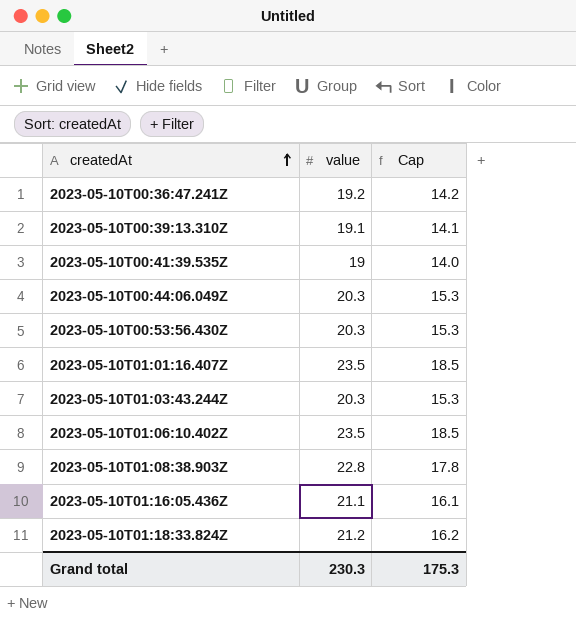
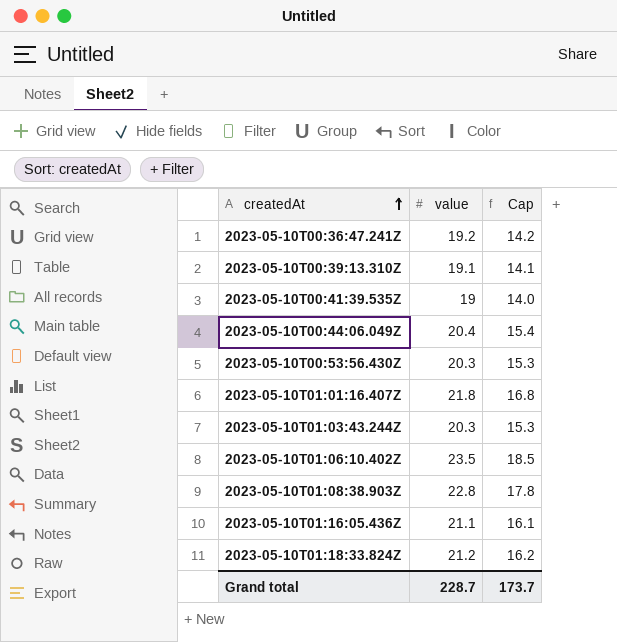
2023-05-10T00:44:06.049Z | value: 20.3 -> 20.4
2023-05-10T00:44:06.049Z | Cap: 15.3 -> 15.4
2023-05-10T01:01:16.407Z | value: 23.5 -> 21.8
2023-05-10T01:01:16.407Z | Cap: 18.5 -> 16.8
Grand total | value: 230.3 -> 228.7
Grand total | Cap: 175.3 -> 173.7

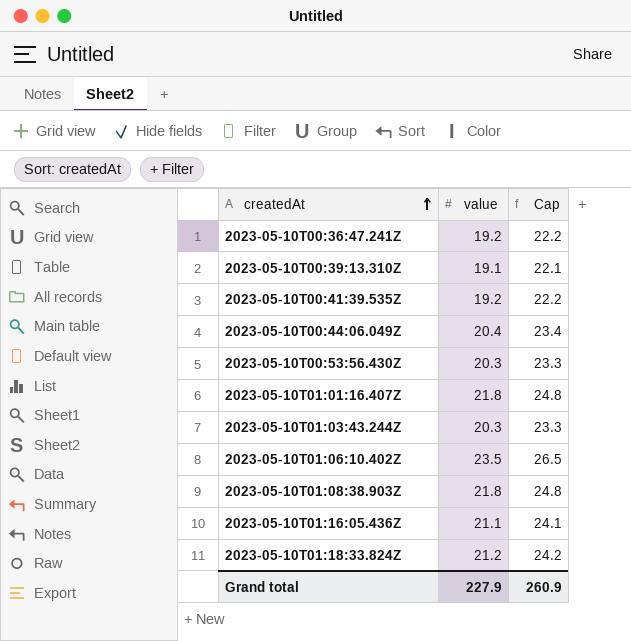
column Cap | formula: [value] - 5 -> [value] + 3
2023-05-10T00:41:39.535Z | value: 19 -> 19.2
2023-05-10T01:08:38.903Z | value: 22.8 -> 21.8
Grand total | value: 228.7 -> 227.9
Grand total | Cap: 173.7 -> 260.9

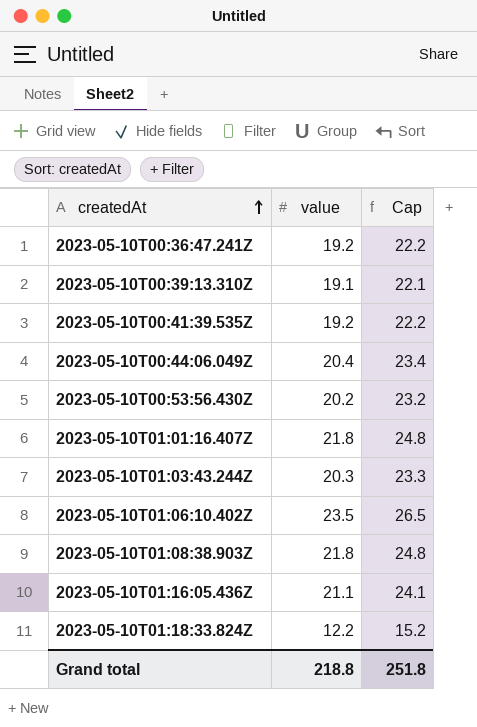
2023-05-10T00:53:56.430Z | value: 20.3 -> 20.2
2023-05-10T00:53:56.430Z | Cap: 23.3 -> 23.2
2023-05-10T01:18:33.824Z | value: 21.2 -> 12.2
2023-05-10T01:18:33.824Z | Cap: 24.2 -> 15.2
Grand total | value: 227.9 -> 218.8
Grand total | Cap: 260.9 -> 251.8

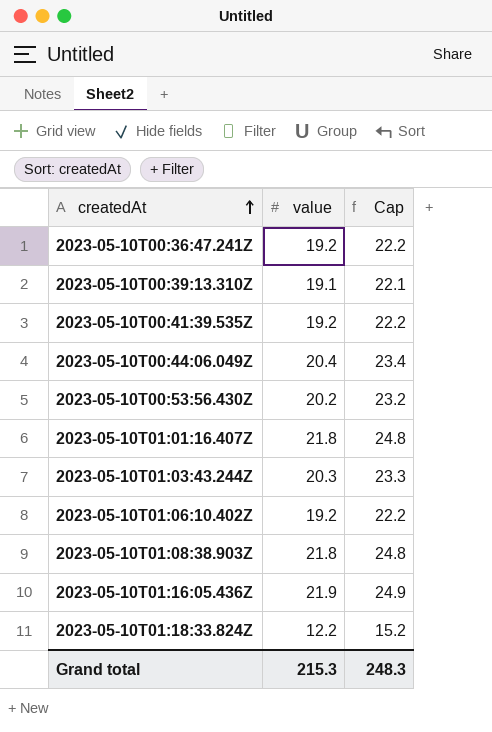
2023-05-10T01:06:10.402Z | value: 23.5 -> 19.2
2023-05-10T01:06:10.402Z | Cap: 26.5 -> 22.2
2023-05-10T01:16:05.436Z | value: 21.1 -> 21.9
2023-05-10T01:16:05.436Z | Cap: 24.1 -> 24.9
Grand total | value: 218.8 -> 215.3
Grand total | Cap: 251.8 -> 248.3

